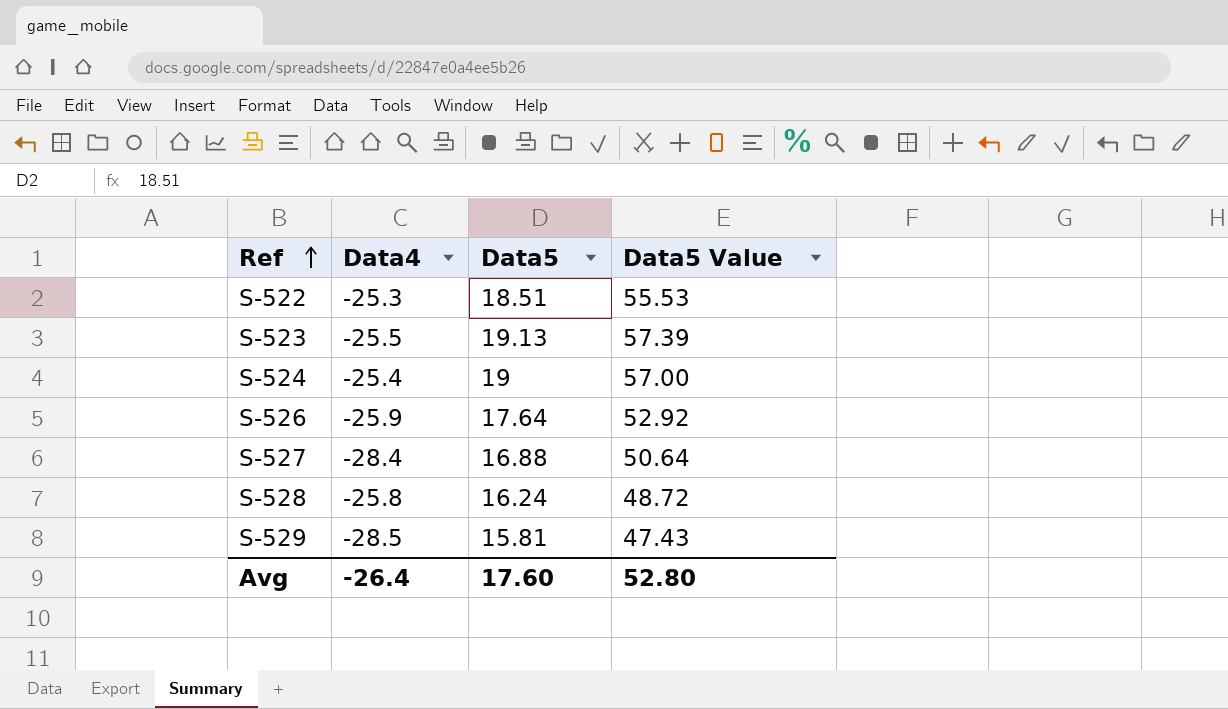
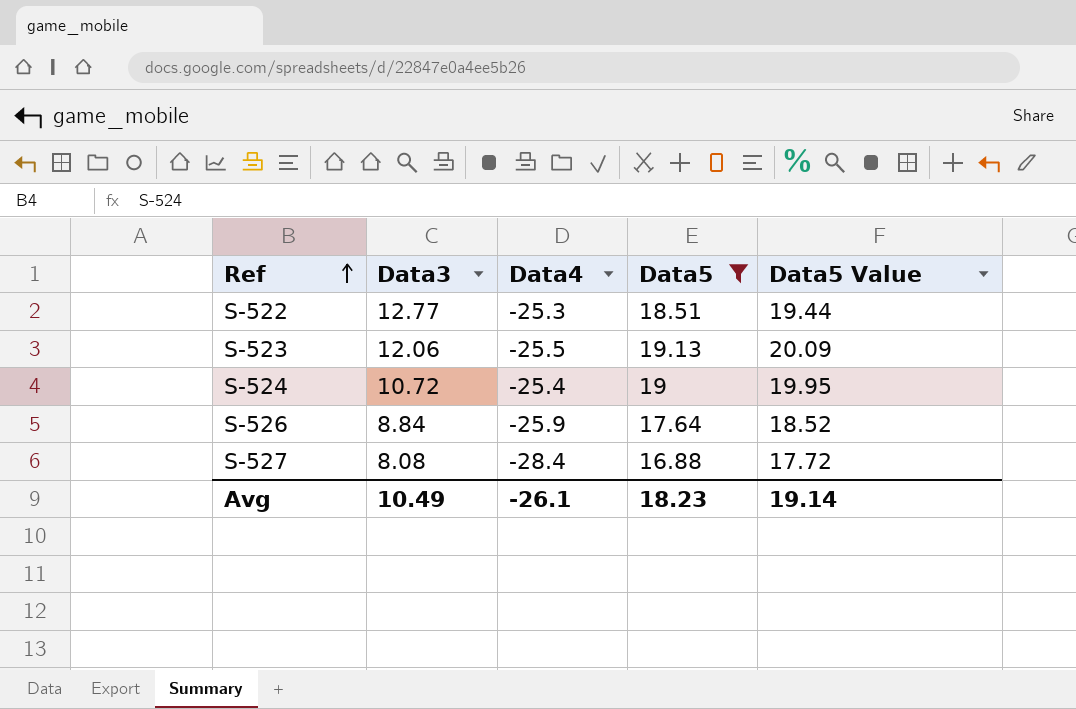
filter: none -> Data5 >= 16.88
column Data3 | position: none -> 2
column Data5 Value | formula: [Data5] * 3 -> [Data5] * 1.05
Avg | Data4: -26.4 -> -26.1
Avg | Data5: 17.60 -> 18.23
Avg | Data5 Value: 52.80 -> 19.14

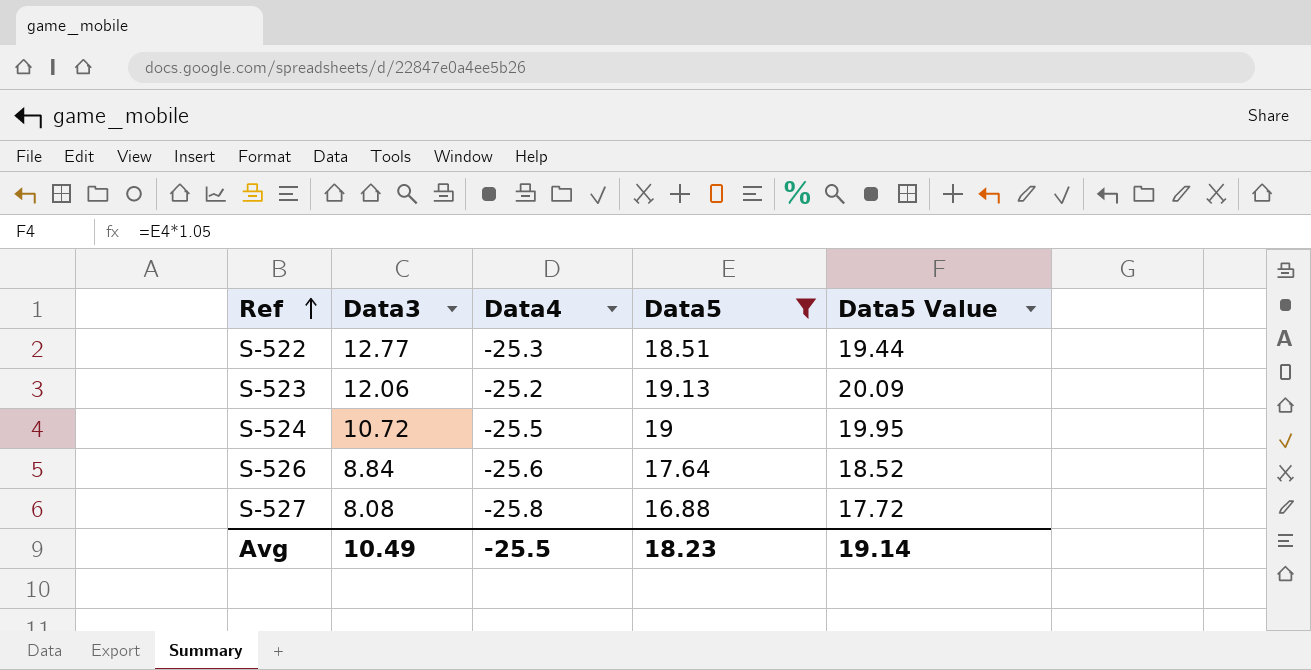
S-523 | Data4: -25.5 -> -25.2
S-524 | Data4: -25.4 -> -25.5
S-526 | Data4: -25.9 -> -25.6
S-527 | Data4: -28.4 -> -25.8
Avg | Data4: -26.1 -> -25.5

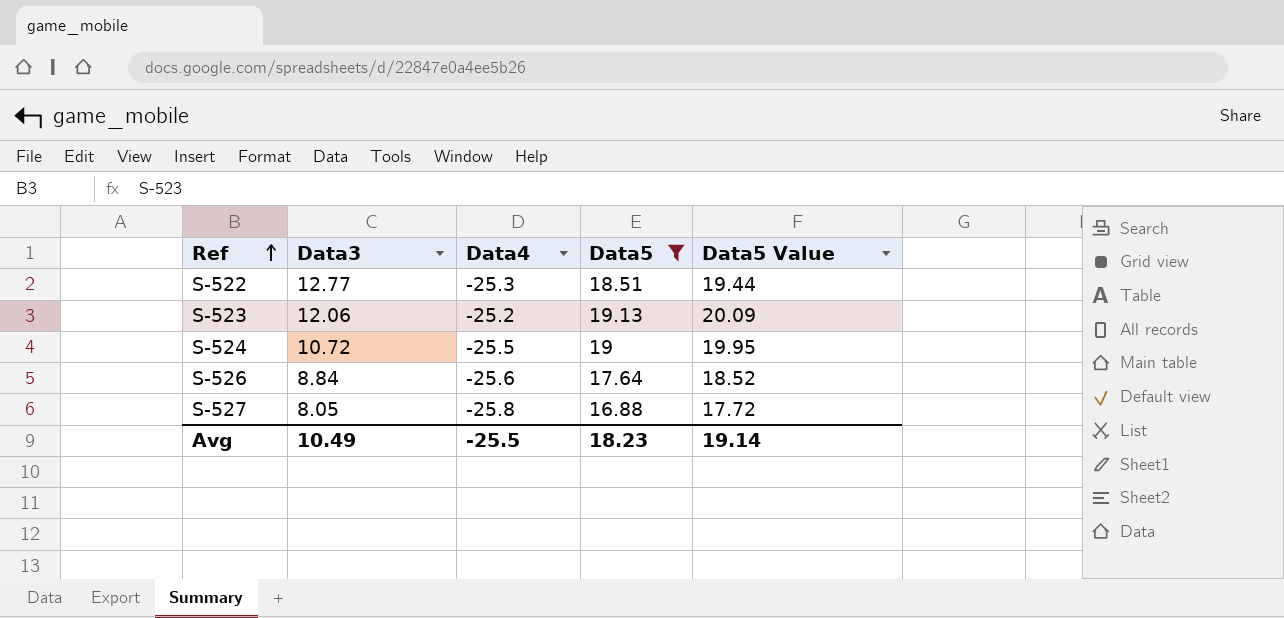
S-527 | Data3: 8.08 -> 8.05

